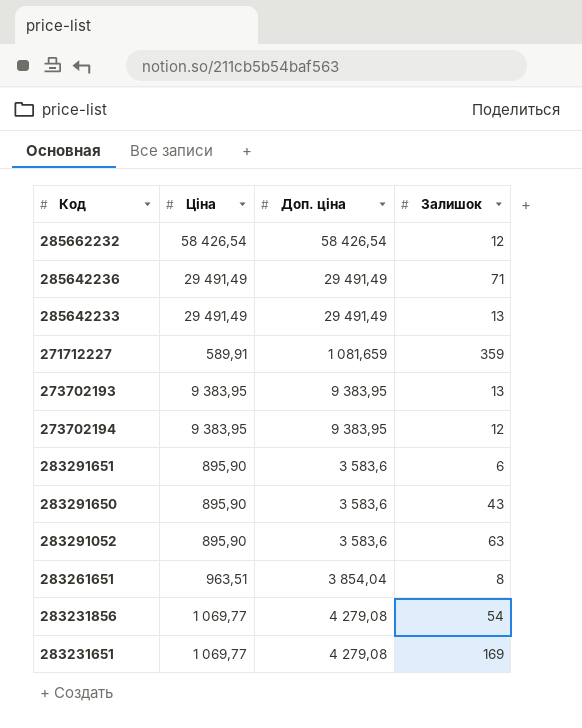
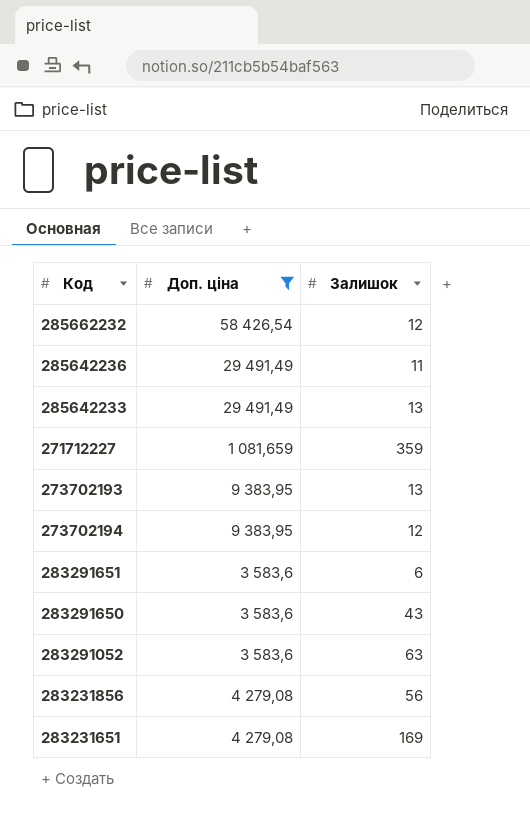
filter: none -> Доп. ціна != 3 854,04
column Ціна | position: 2 -> none
285642236 | Залишок: 71 -> 11
283231856 | Залишок: 54 -> 56

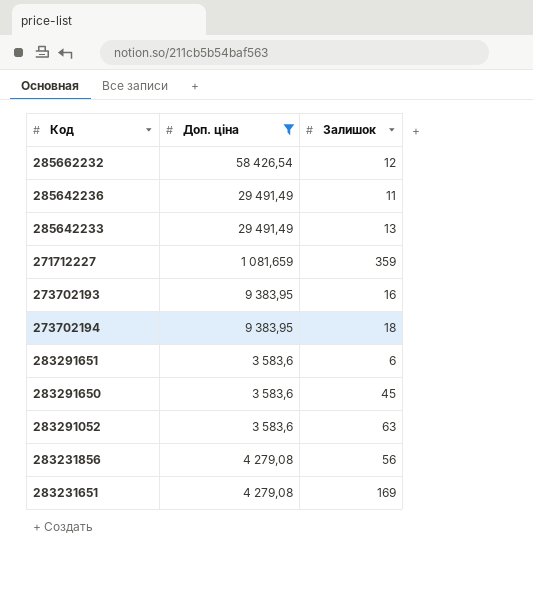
273702193 | Залишок: 13 -> 16
273702194 | Залишок: 12 -> 18
283291650 | Залишок: 43 -> 45

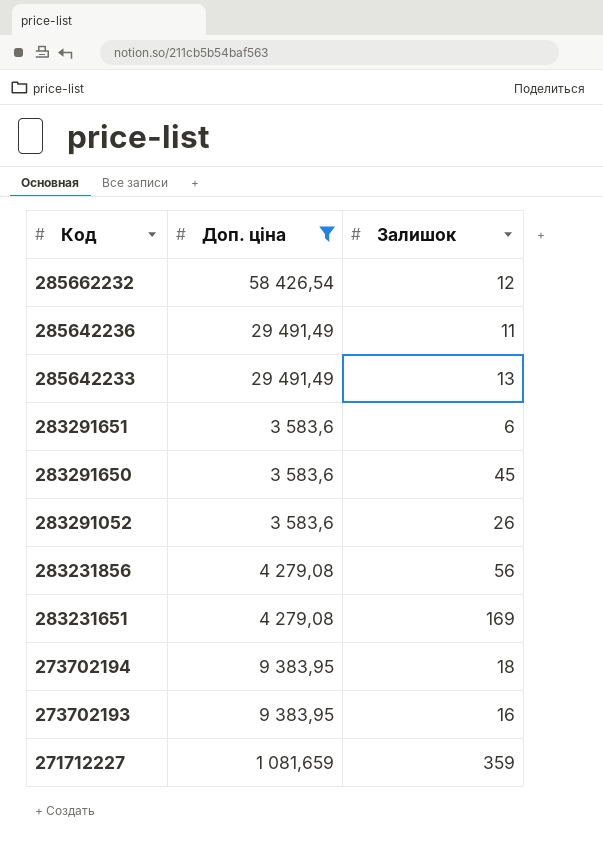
row order: none -> Код descending
283291052 | Залишок: 63 -> 26

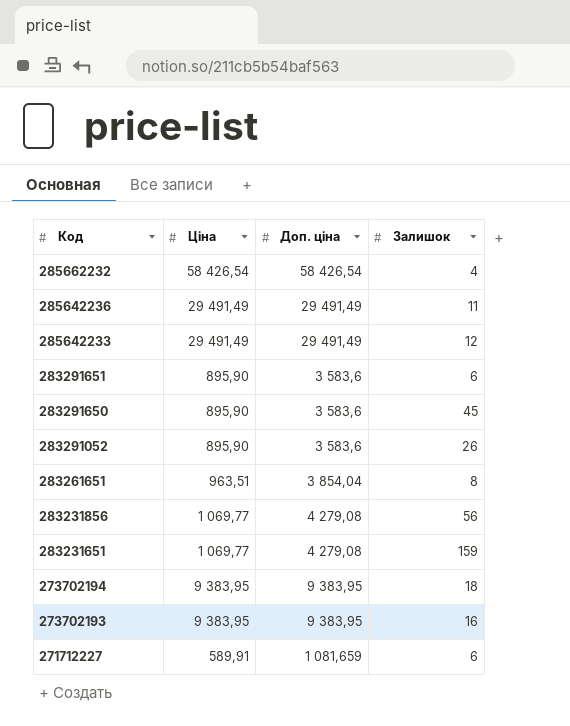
filter: Доп. ціна != 3 854,04 -> none
column Ціна | position: none -> 2
285662232 | Залишок: 12 -> 4
285642233 | Залишок: 13 -> 12
283231651 | Залишок: 169 -> 159
271712227 | Залишок: 359 -> 6

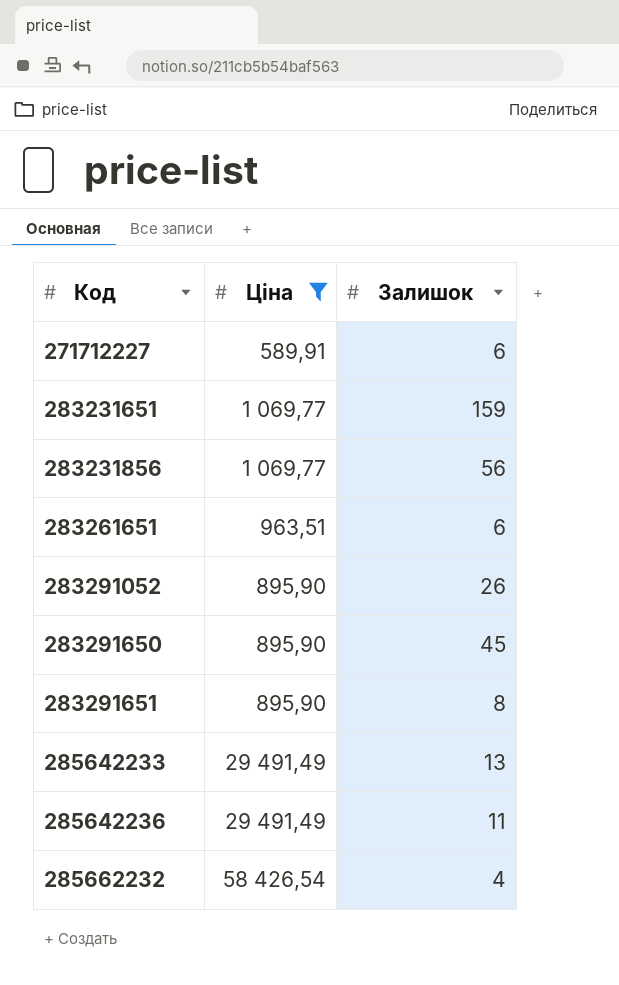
filter: none -> Ціна != 9 383,95
row order: Код descending -> Код ascending
column Доп. ціна | position: 3 -> none
283261651 | Залишок: 8 -> 6
283291651 | Залишок: 6 -> 8
285642233 | Залишок: 12 -> 13

